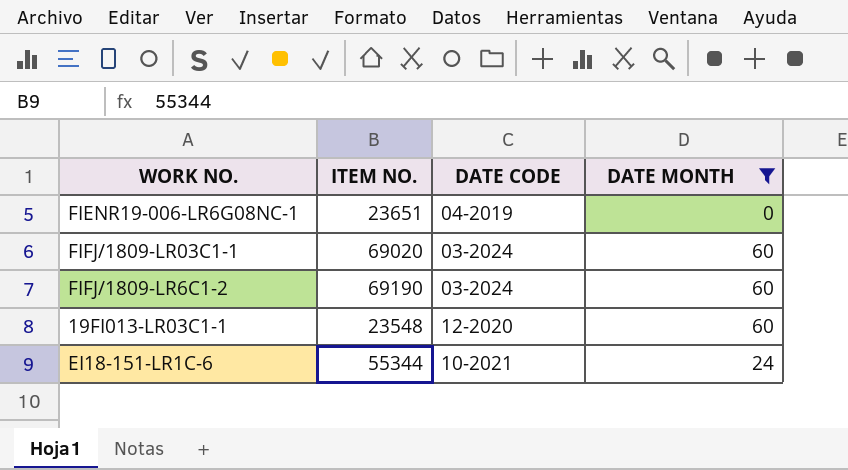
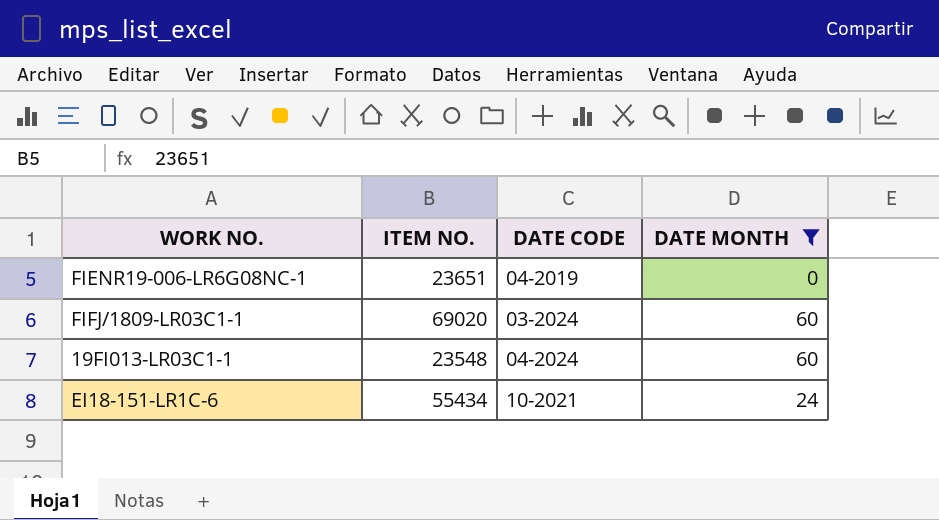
row FIFJ/1809-LR6C1-2: 69190 | 03-2024 | 60 -> none
19FI013-LR03C1-1 | DATE CODE: 12-2020 -> 04-2024
EI18-151-LR1C-6 | ITEM NO.: 55344 -> 55434

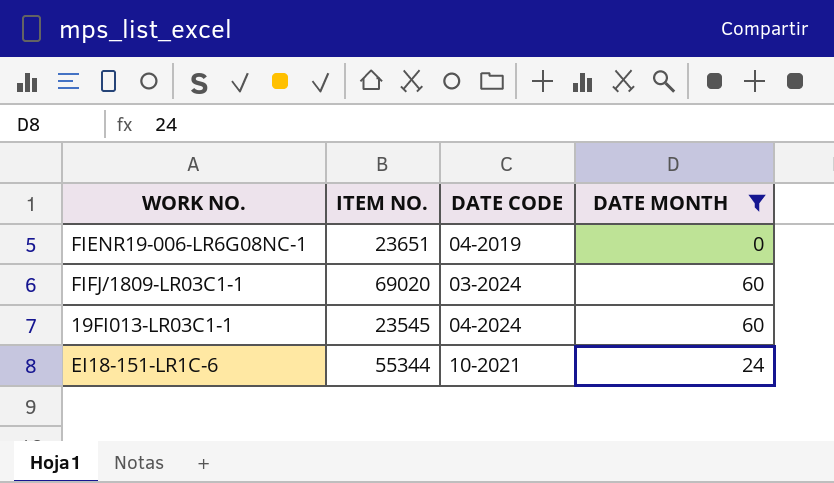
19FI013-LR03C1-1 | ITEM NO.: 23548 -> 23545
EI18-151-LR1C-6 | ITEM NO.: 55434 -> 55344

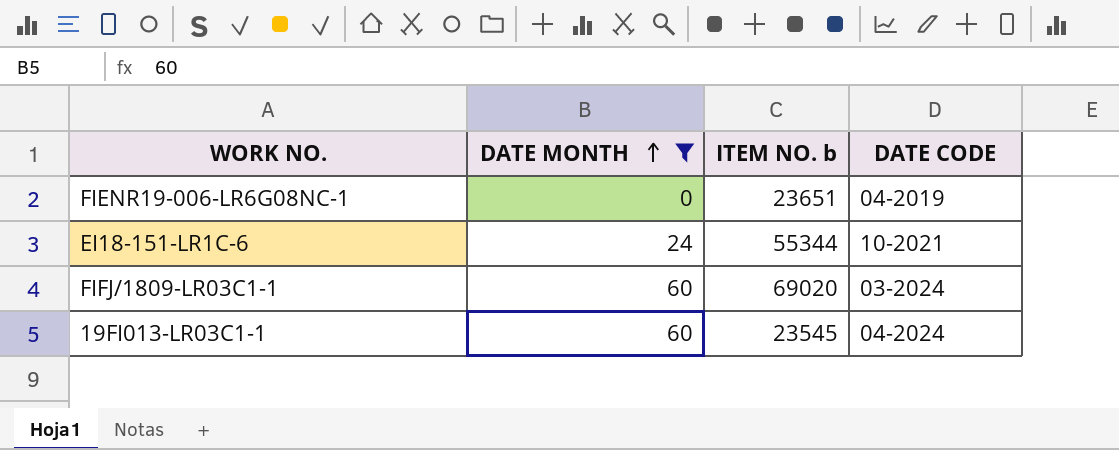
row order: none -> DATE MONTH ascending
column DATE MONTH | position: 4 -> 2
column name: ITEM NO. -> ITEM NO. b

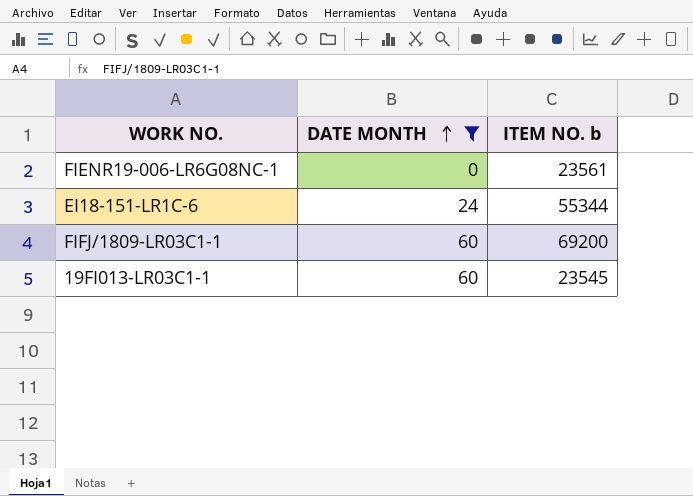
column DATE CODE | position: 4 -> none
FIENR19-006-LR6G08NC-1 | ITEM NO. b: 23651 -> 23561
FIFJ/1809-LR03C1-1 | ITEM NO. b: 69020 -> 69200

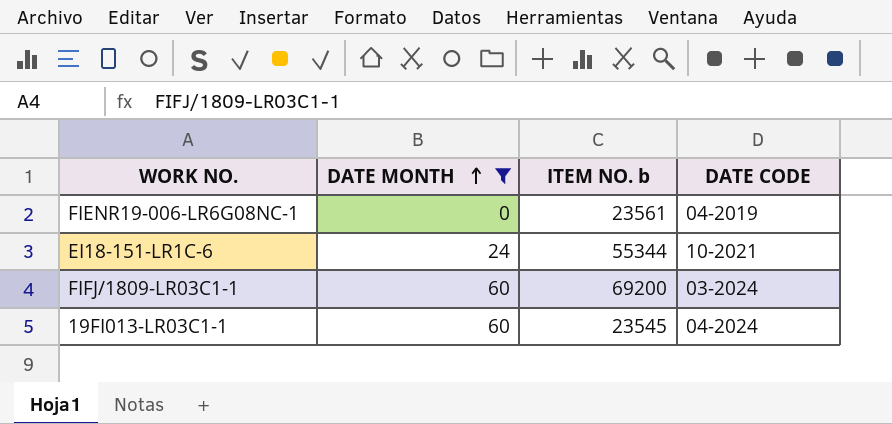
column DATE CODE | position: none -> 4

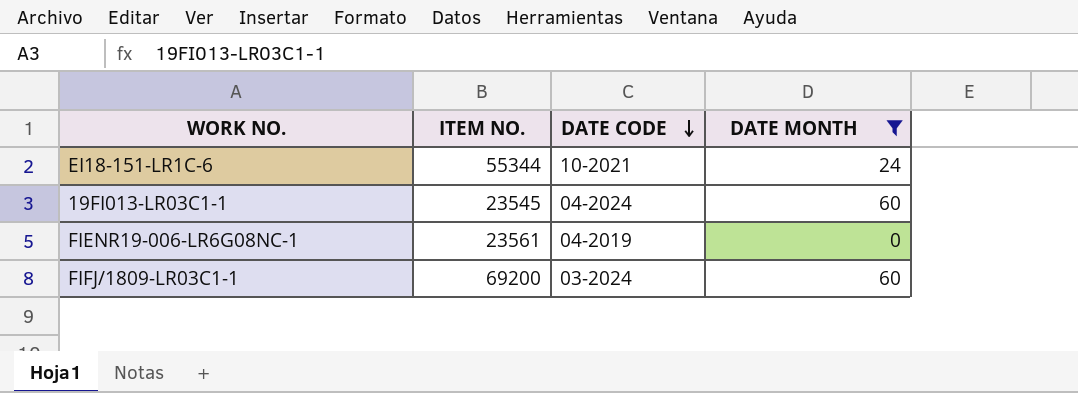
row order: DATE MONTH ascending -> DATE CODE descending
column name: ITEM NO. b -> ITEM NO.
column DATE MONTH | position: 2 -> 4

